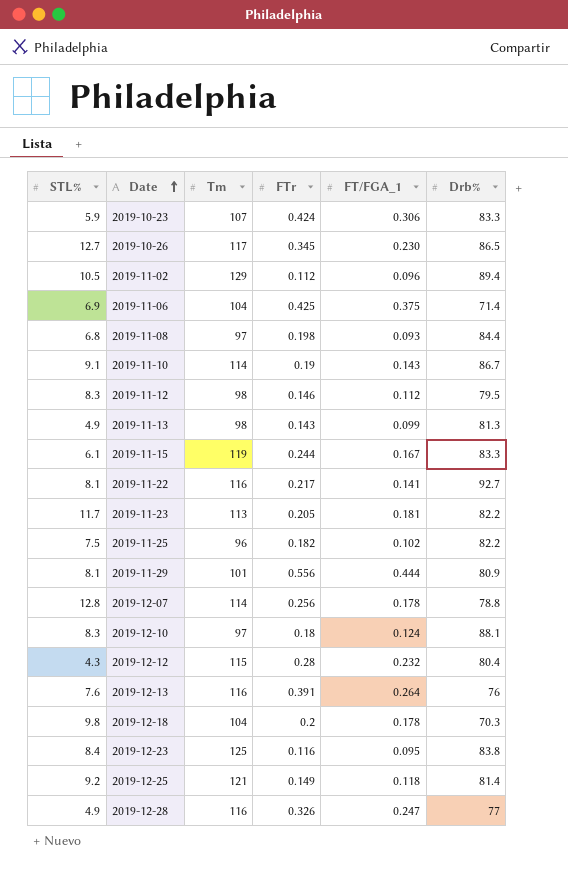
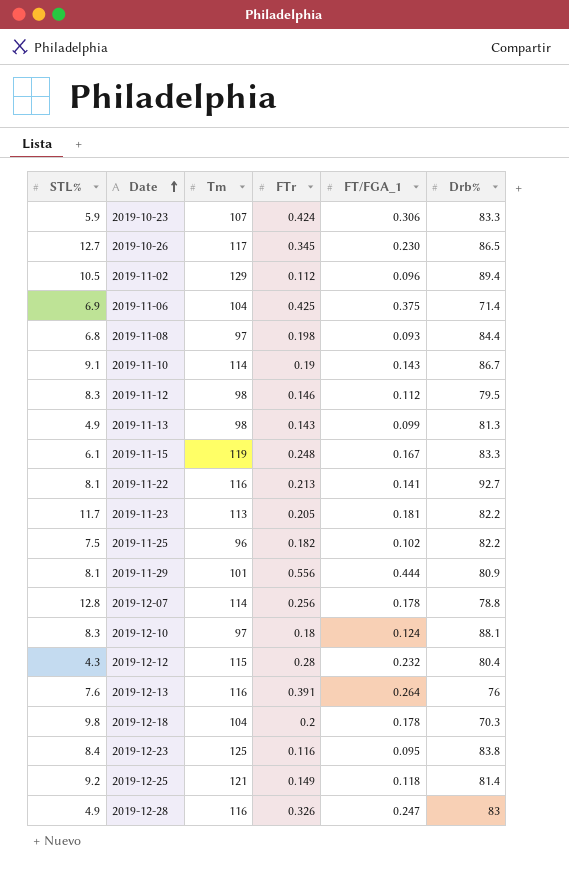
2019-11-15 | FTr: 0.244 -> 0.248
2019-11-22 | FTr: 0.217 -> 0.213
2019-12-28 | Drb%: 77 -> 83

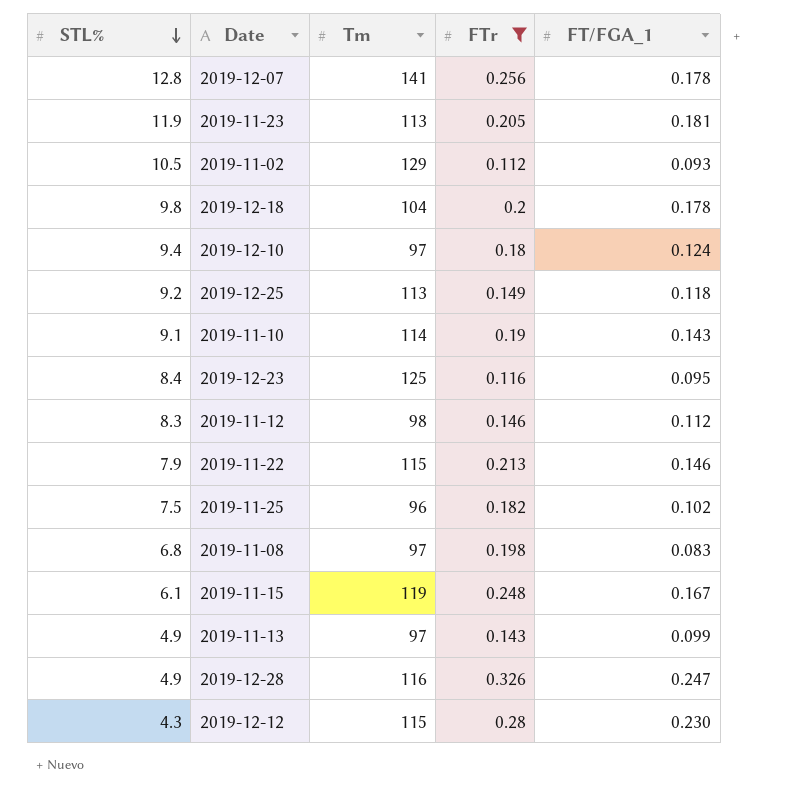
filter: none -> FTr <= 0.326
row order: Date ascending -> STL% descending
column Drb% | position: 6 -> none
2019-12-07 | Tm: 114 -> 141
2019-11-23 | STL%: 11.7 -> 11.9
2019-11-02 | FT/FGA_1: 0.096 -> 0.093
2019-12-10 | STL%: 8.3 -> 9.4
2019-12-25 | Tm: 121 -> 113
2019-11-22 | STL%: 8.1 -> 7.9
2019-11-22 | Tm: 116 -> 115
2019-11-22 | FT/FGA_1: 0.141 -> 0.146
2019-11-08 | FT/FGA_1: 0.093 -> 0.083
2019-11-13 | Tm: 98 -> 97
2019-12-12 | FT/FGA_1: 0.232 -> 0.230

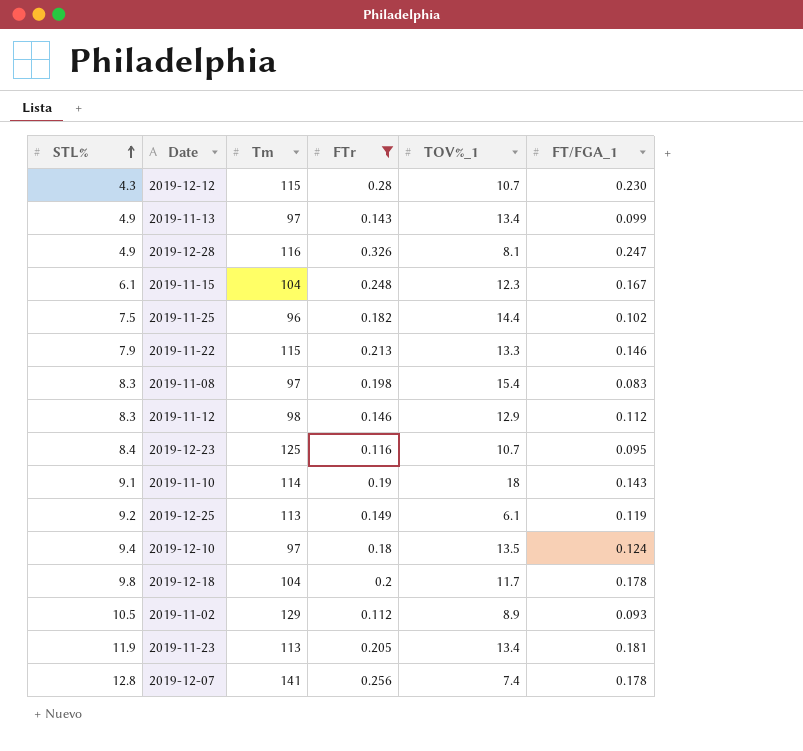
row order: STL% descending -> STL% ascending
column TOV%_1 | position: none -> 5
2019-11-15 | Tm: 119 -> 104
2019-11-08 | STL%: 6.8 -> 8.3
2019-12-25 | FT/FGA_1: 0.118 -> 0.119

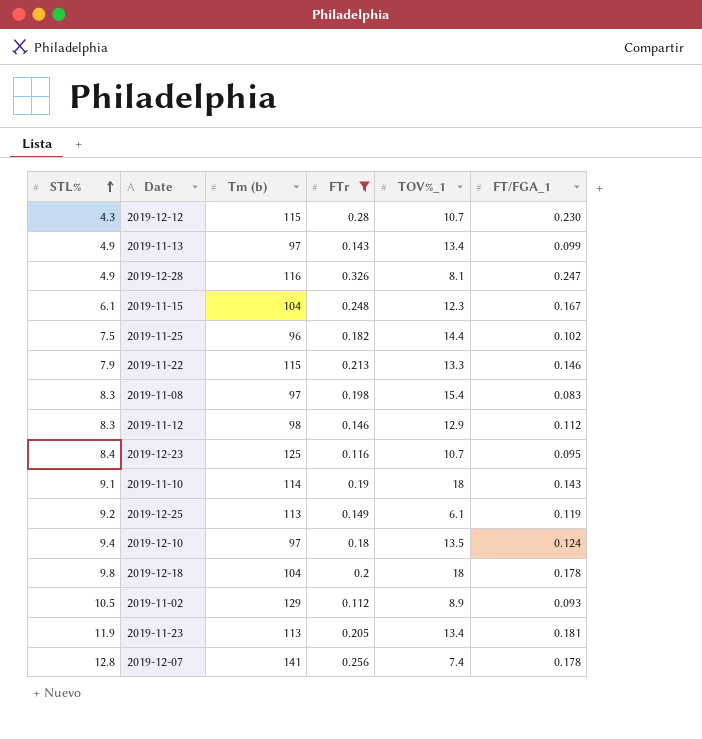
column name: Tm -> Tm (b)
2019-12-18 | TOV%_1: 11.7 -> 18

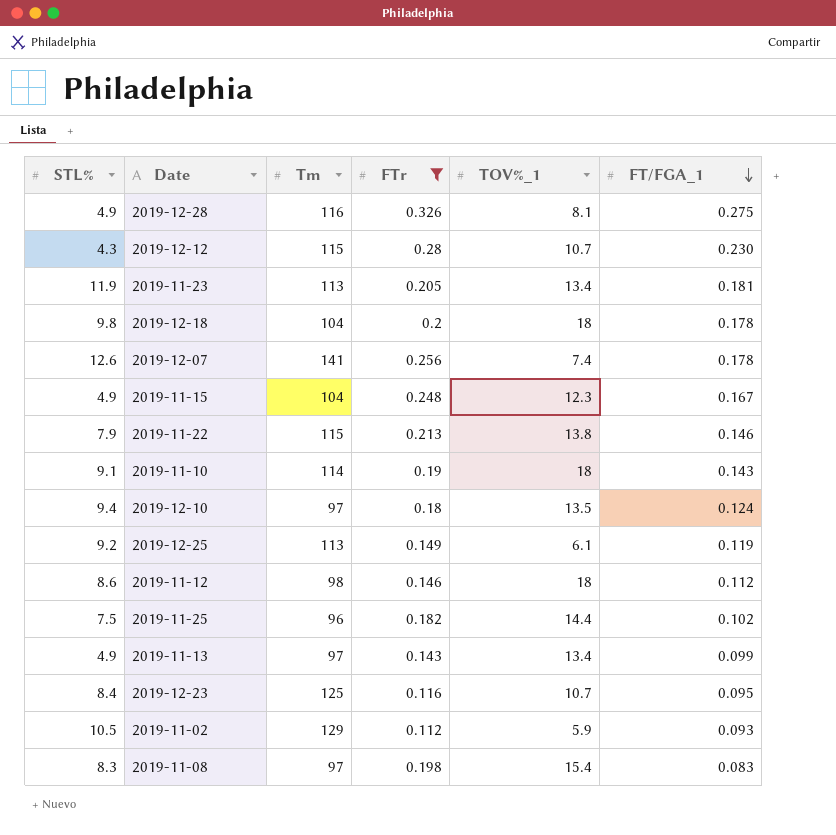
row order: STL% ascending -> FT/FGA_1 descending
column name: Tm (b) -> Tm
2019-12-28 | FT/FGA_1: 0.247 -> 0.275
2019-12-07 | STL%: 12.8 -> 12.6
2019-11-15 | STL%: 6.1 -> 4.9
2019-11-22 | TOV%_1: 13.3 -> 13.8
2019-11-12 | STL%: 8.3 -> 8.6
2019-11-12 | TOV%_1: 12.9 -> 18
2019-11-02 | TOV%_1: 8.9 -> 5.9

